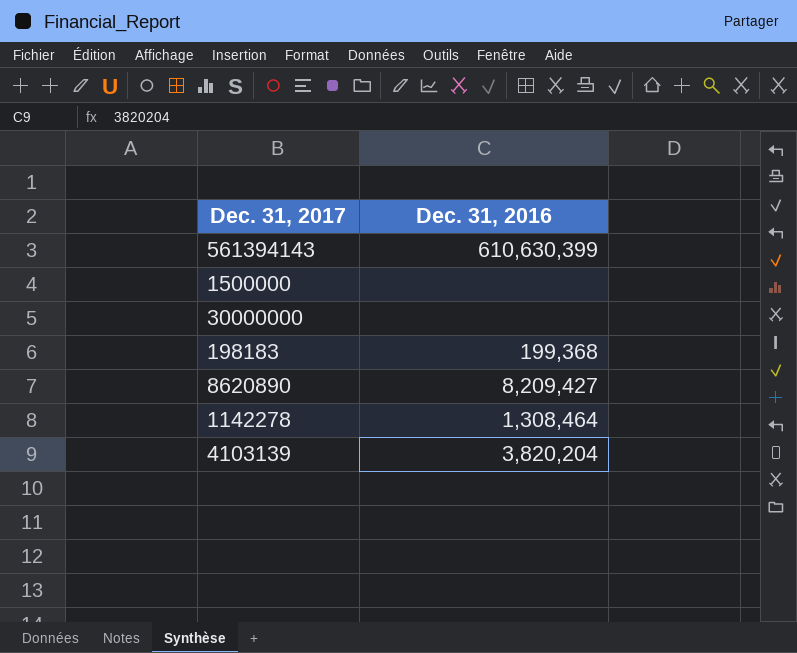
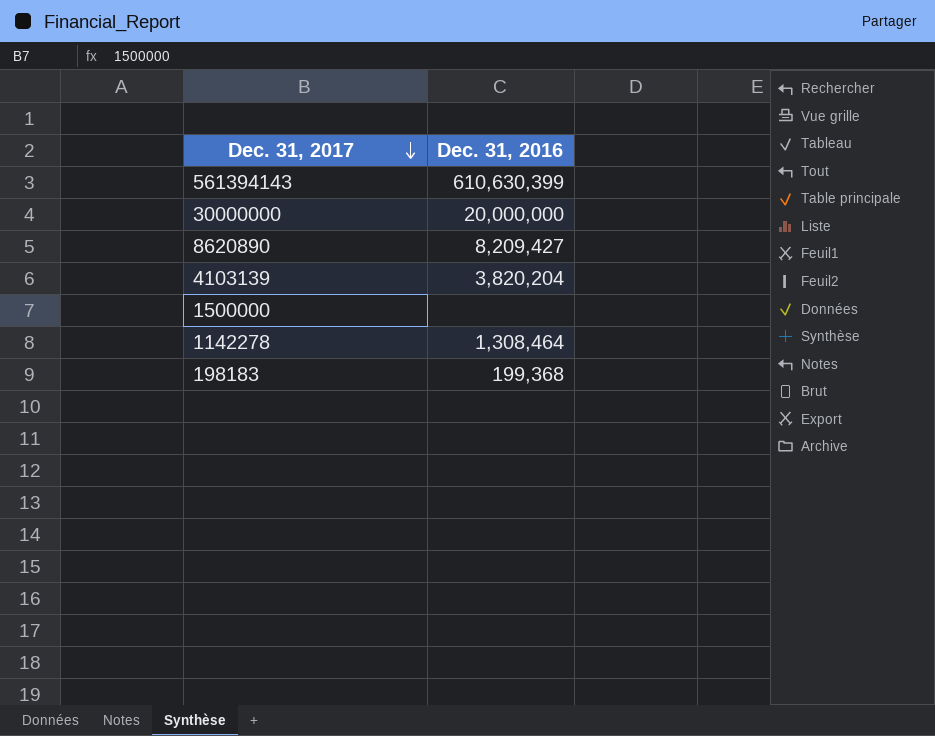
row order: none -> Dec. 31, 2017 descending
30000000 | Dec. 31, 2016: none -> 20,000,000

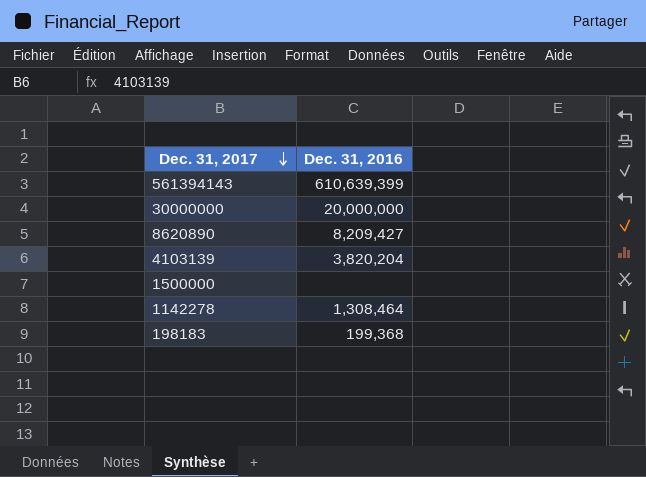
561394143 | Dec. 31, 2016: 610,630,399 -> 610,639,399

